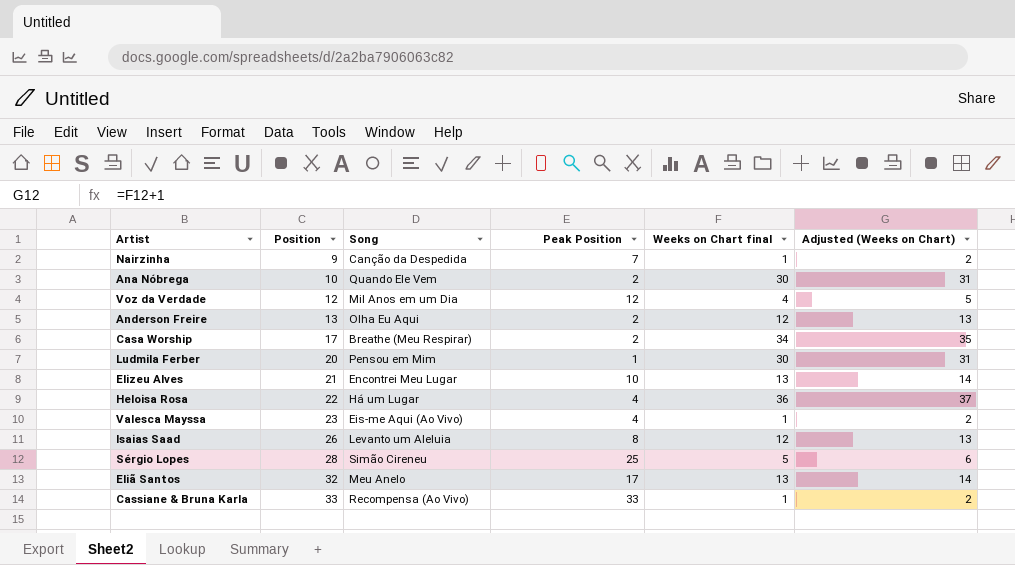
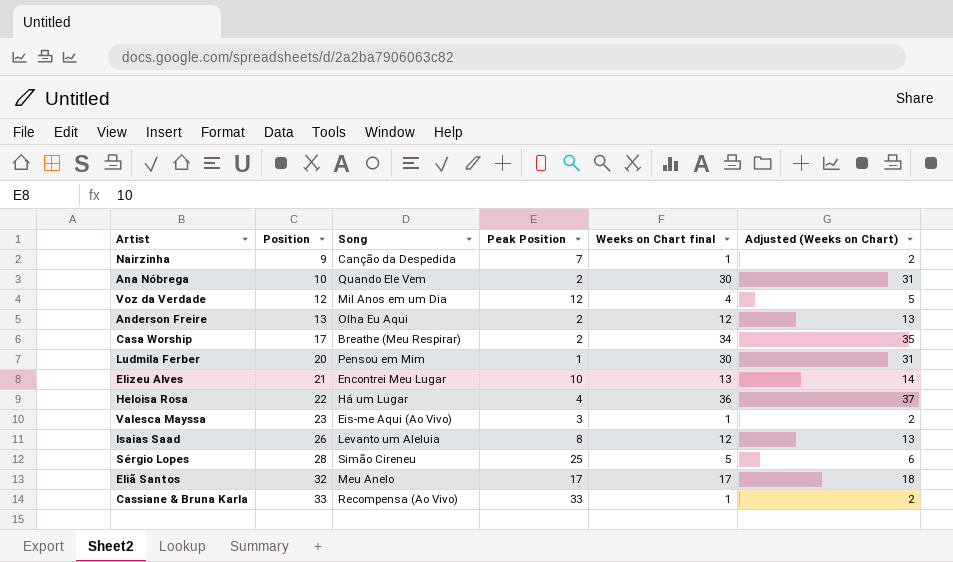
Valesca Mayssa | Peak Position: 4 -> 3
Eliã Santos | Weeks on Chart final: 13 -> 17
Eliã Santos | Adjusted (Weeks on Chart): 14 -> 18

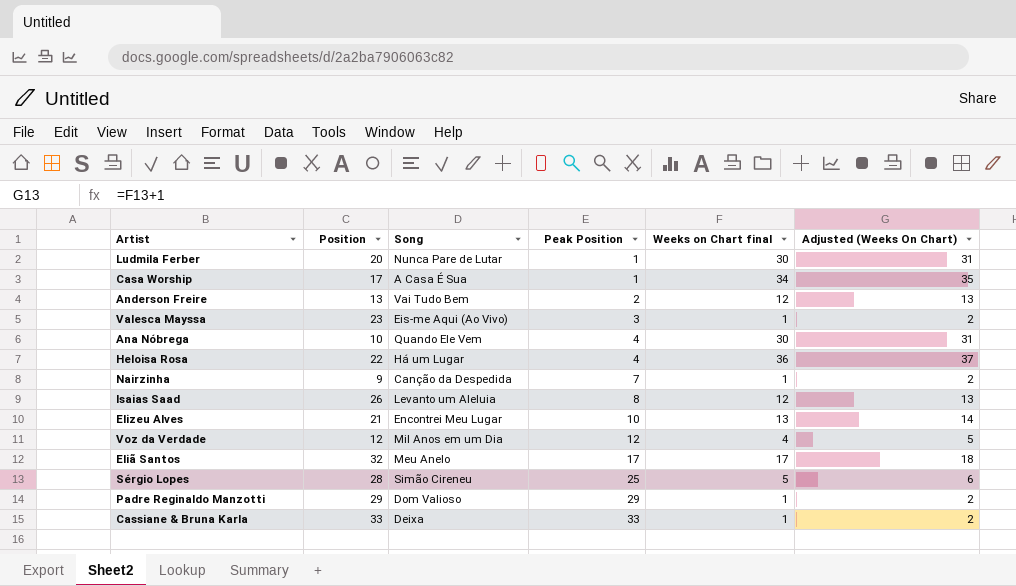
row order: Position ascending -> Peak Position ascending
column name: Adjusted (Weeks on Chart) -> Adjusted (Weeks On Chart)
Ludmila Ferber | Song: Pensou em Mim -> Nunca Pare de Lutar
Casa Worship | Song: Breathe (Meu Respirar) -> A Casa É Sua
Casa Worship | Peak Position: 2 -> 1
Anderson Freire | Song: Olha Eu Aqui -> Vai Tudo Bem
Ana Nóbrega | Peak Position: 2 -> 4
row Padre Reginaldo Manzotti: none -> 29 | Dom Valioso | 29 | 1 | 2
Cassiane & Bruna Karla | Song: Recompensa (Ao Vivo) -> Deixa

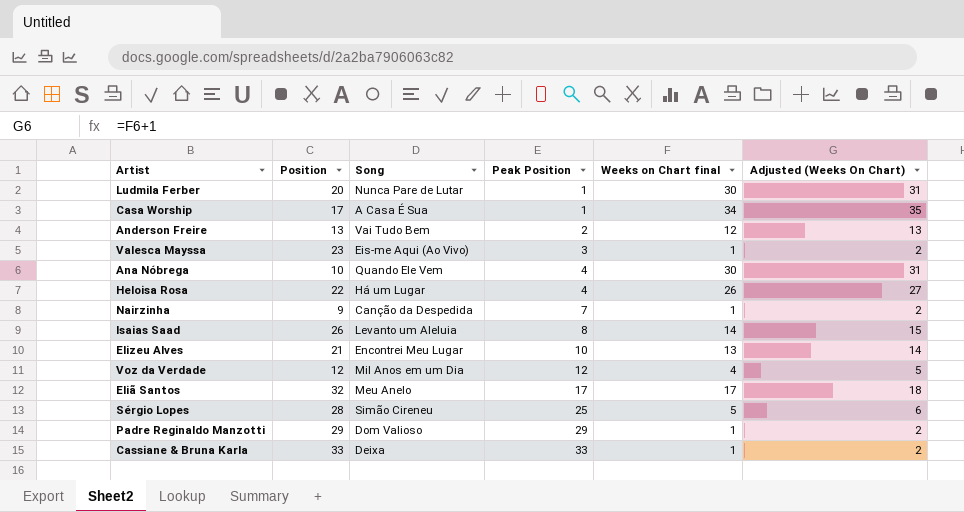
Heloisa Rosa | Weeks on Chart final: 36 -> 26
Heloisa Rosa | Adjusted (Weeks On Chart): 37 -> 27
Isaias Saad | Weeks on Chart final: 12 -> 14
Isaias Saad | Adjusted (Weeks On Chart): 13 -> 15

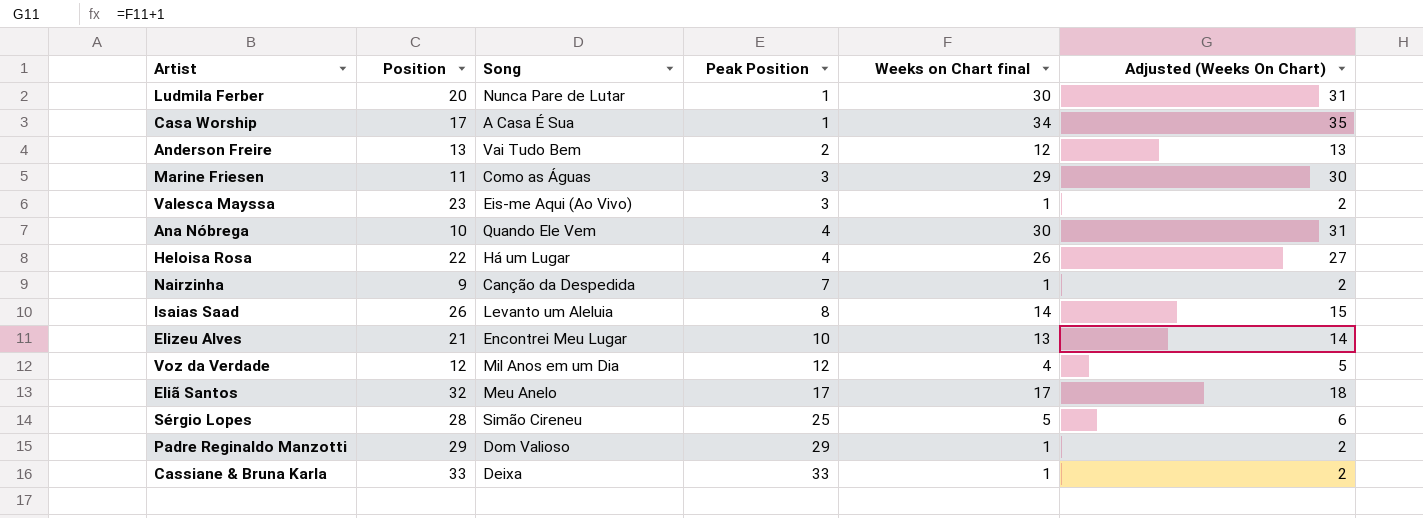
row Marine Friesen: none -> 11 | Como as Águas | 3 | 29 | 30

